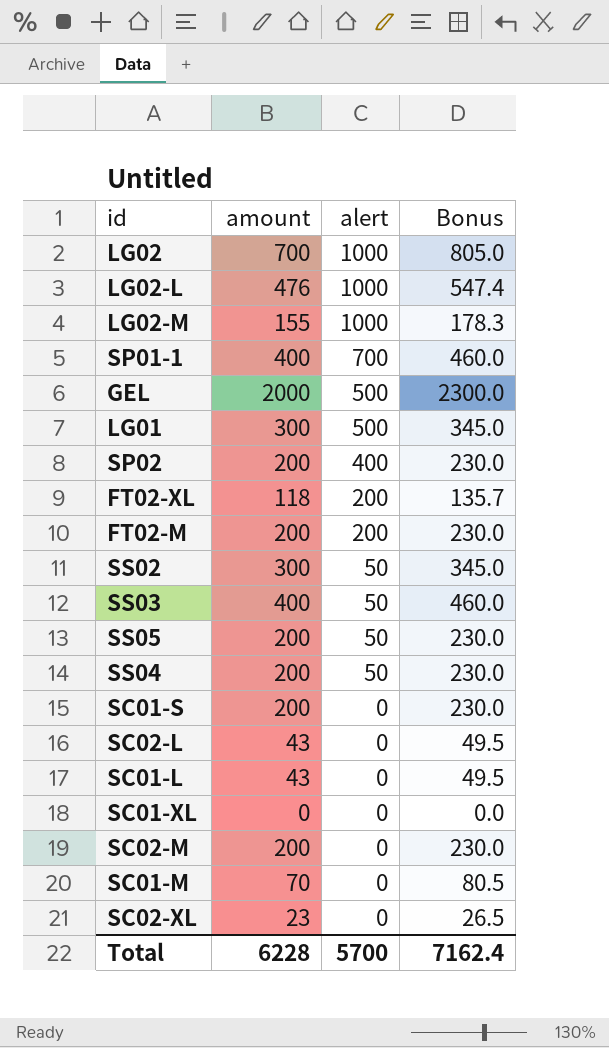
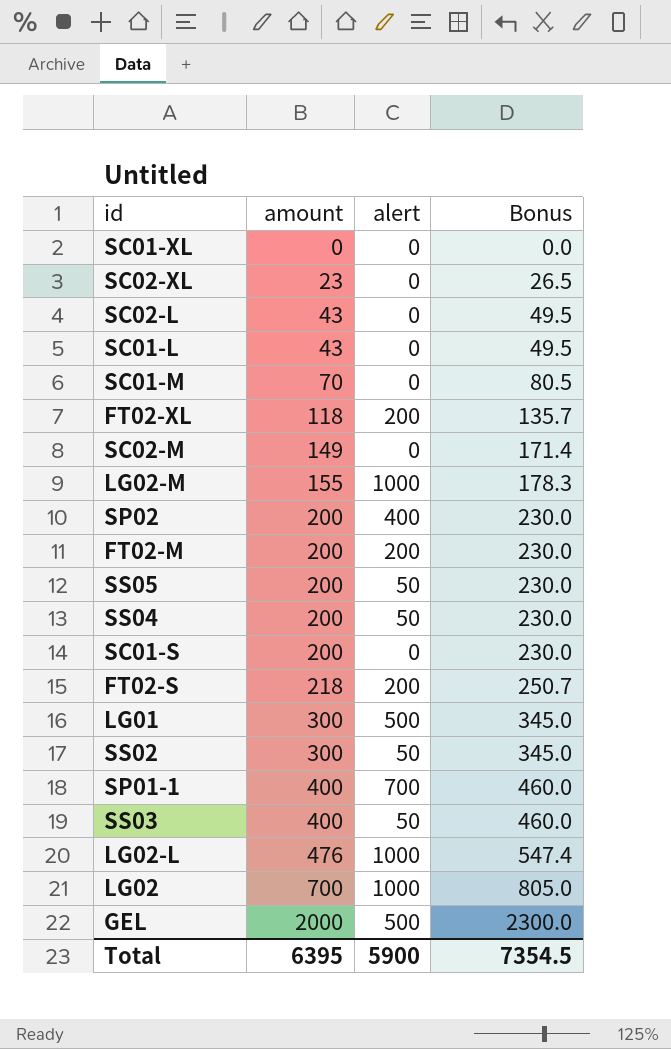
row order: alert descending -> amount ascending
SC02-M | amount: 200 -> 149
SC02-M | Bonus: 230.0 -> 171.4
row FT02-S: none -> 218 | 200 | 250.7
Total | amount: 6228 -> 6395
Total | alert: 5700 -> 5900
Total | Bonus: 7162.4 -> 7354.5

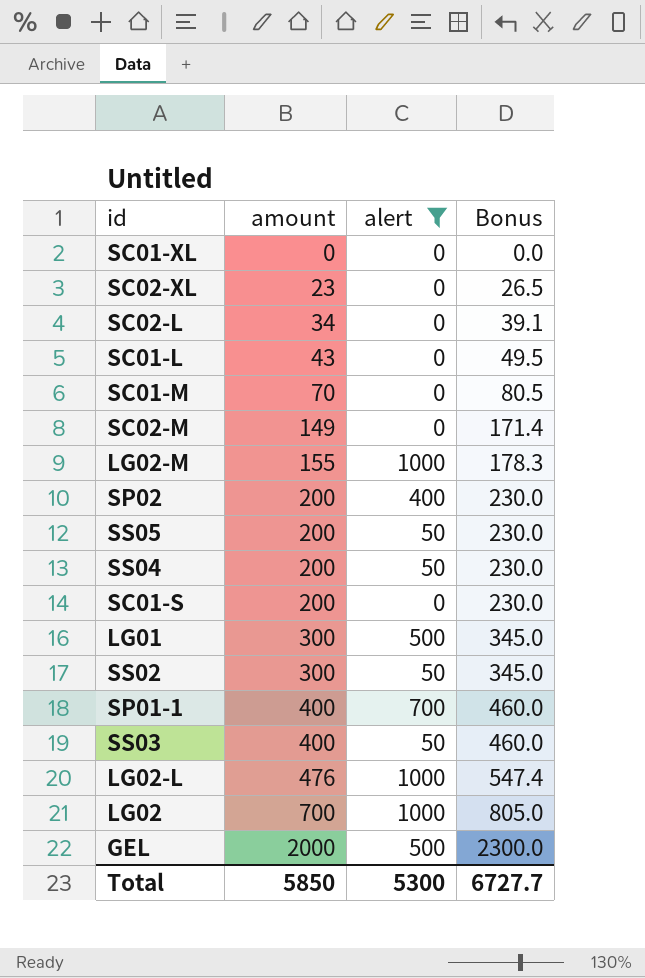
filter: none -> alert != 200
SC02-L | amount: 43 -> 34
SC02-L | Bonus: 49.5 -> 39.1
Total | amount: 6395 -> 5850
Total | alert: 5900 -> 5300
Total | Bonus: 7354.5 -> 6727.7

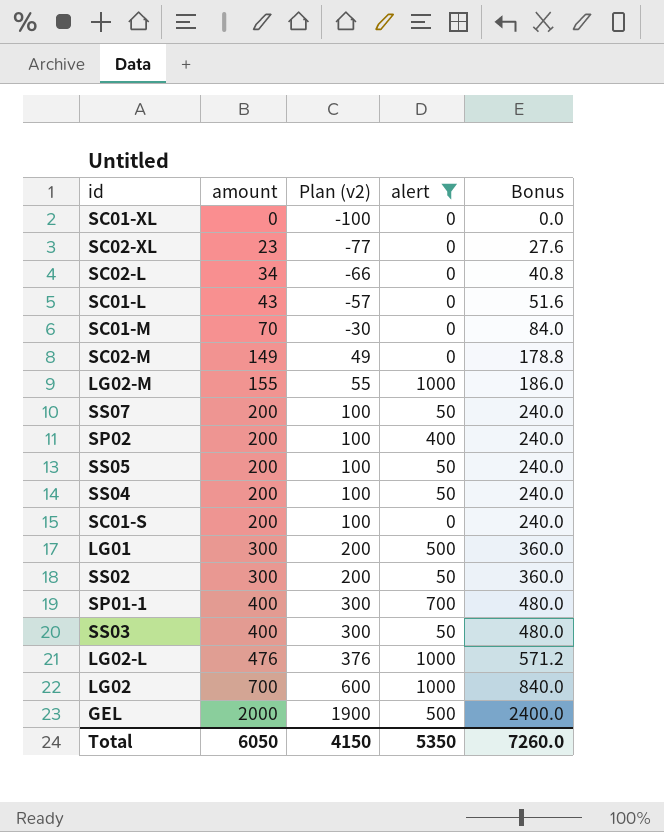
column Plan (v2) | formula: none -> [amount] - 100
column Bonus | formula: [amount] * 1.15 -> [amount] * 1.2
row SS07: none -> 200 | 100 | 50 | 240.0
Total | amount: 5850 -> 6050
Total | alert: 5300 -> 5350
Total | Bonus: 6727.7 -> 7260.0

